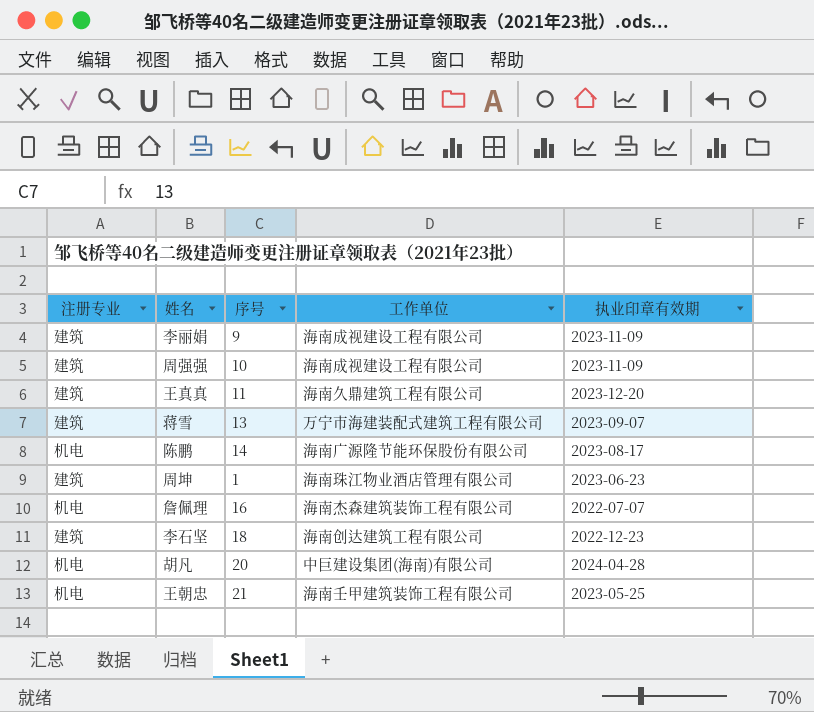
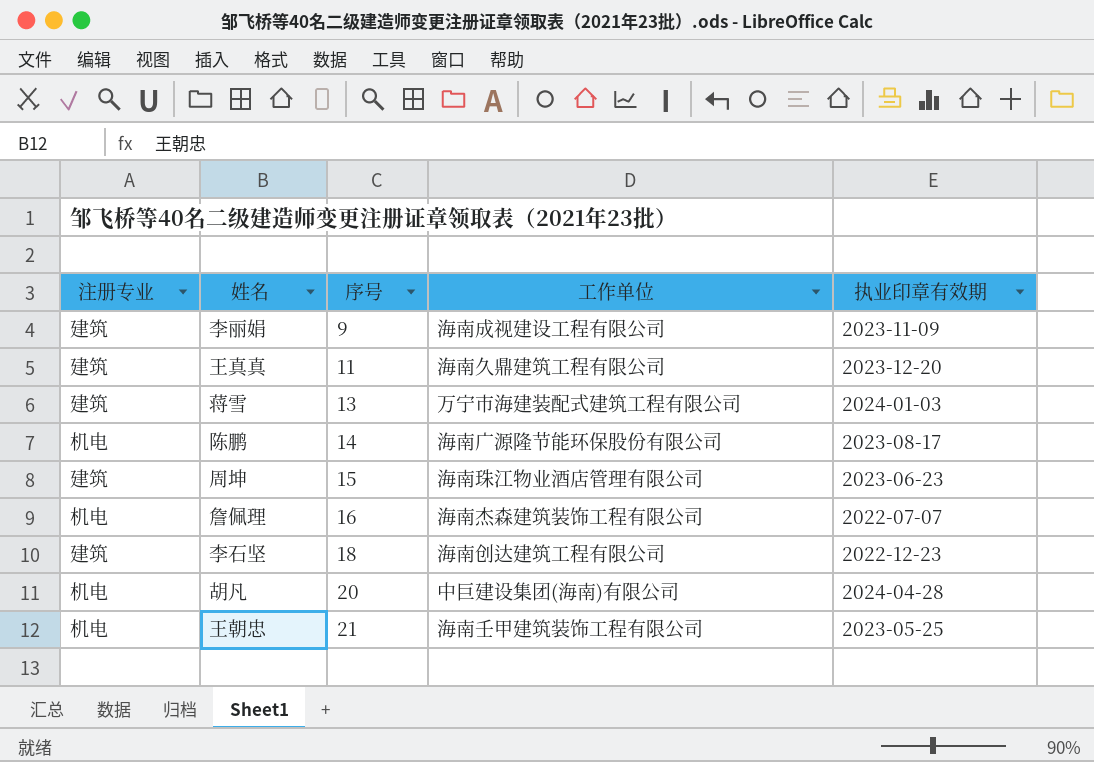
row 周强强: 建筑 | 10 | 海南成视建设工程有限公司 | 2023-11-09 -> none
蒋雪 | 执业印章有效期: 2023-09-07 -> 2024-01-03
周坤 | 序号: 1 -> 15

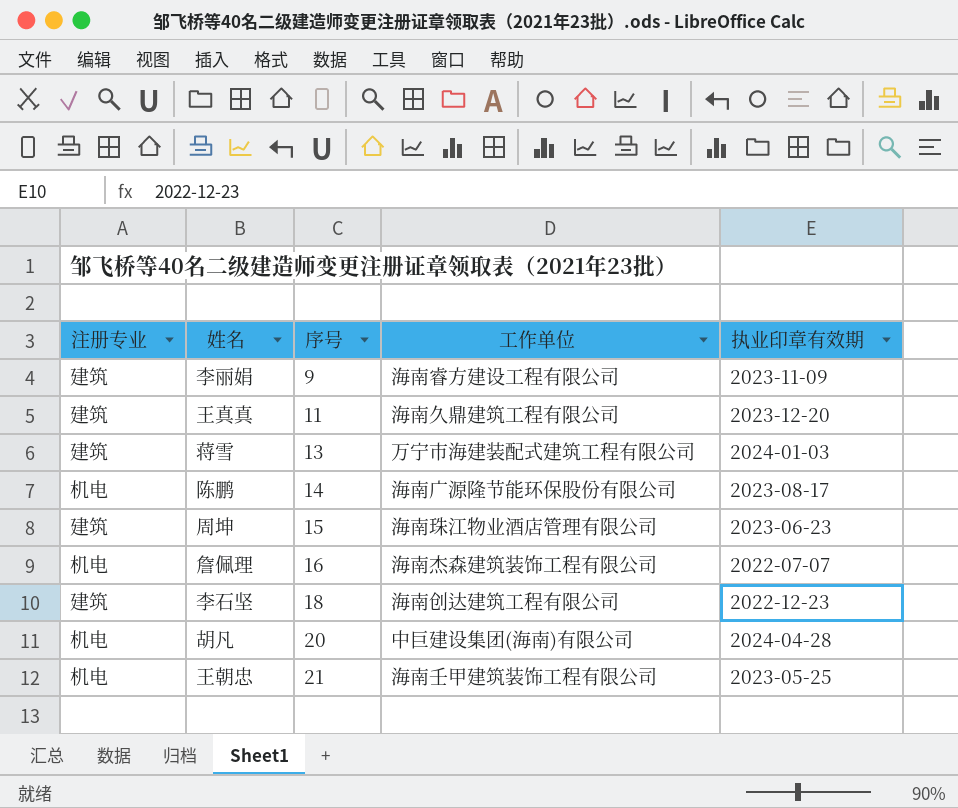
李丽娟 | 工作单位: 海南成视建设工程有限公司 -> 海南睿方建设工程有限公司

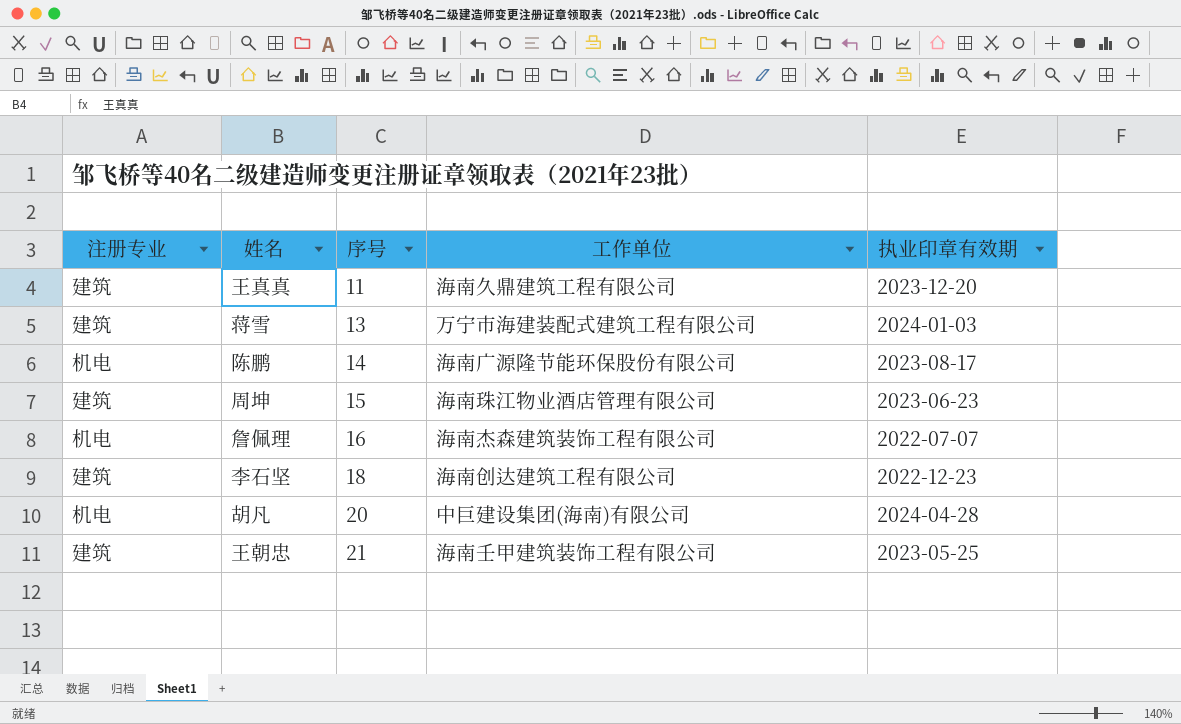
row 李丽娟: 建筑 | 9 | 海南睿方建设工程有限公司 | 2023-11-09 -> none
王朝忠 | 注册专业: 机电 -> 建筑

